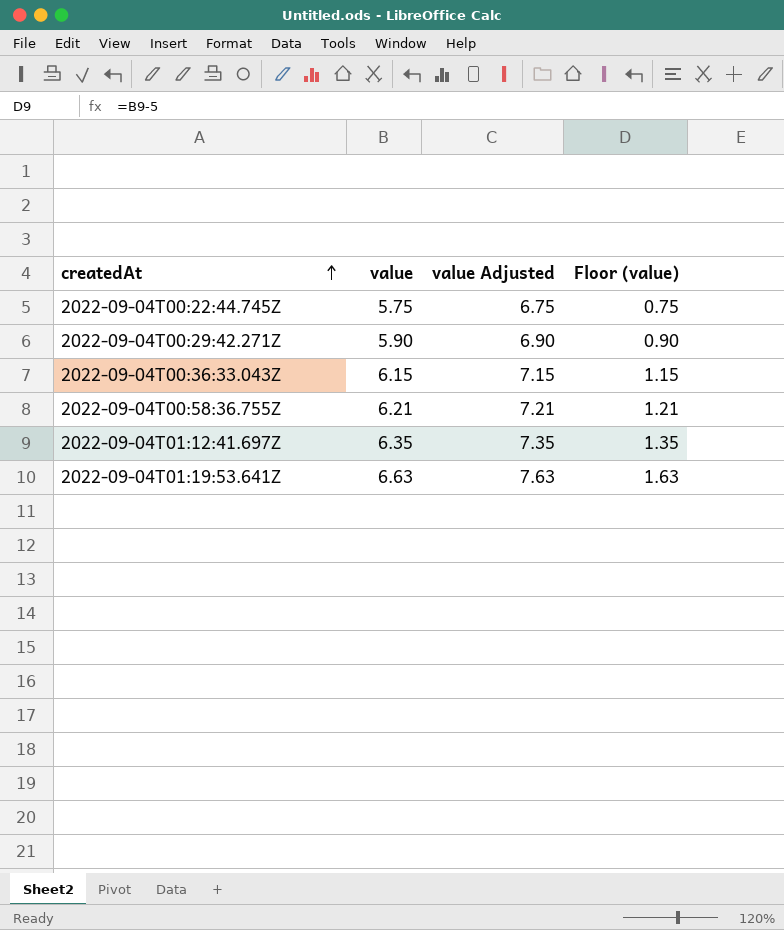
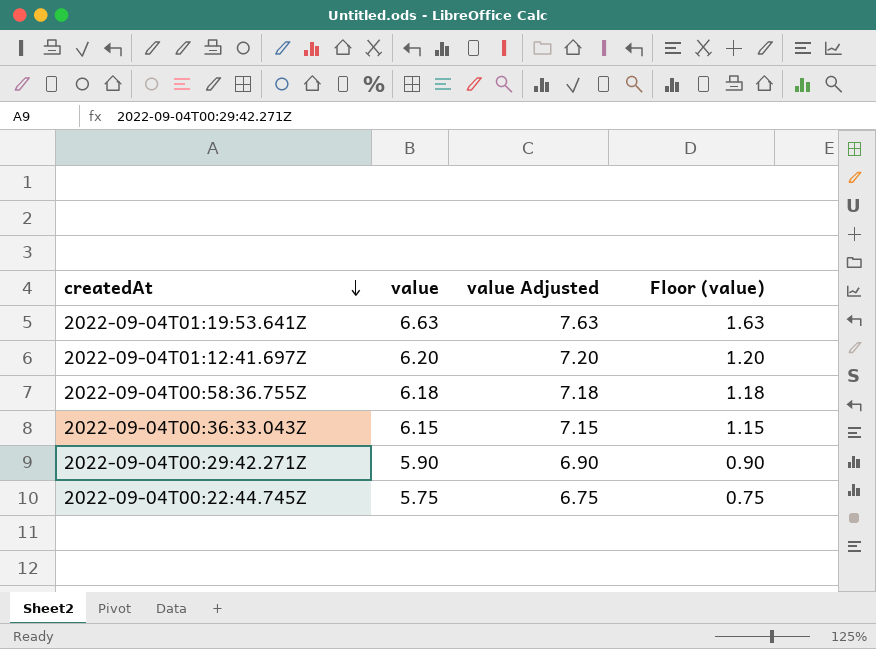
row order: createdAt ascending -> createdAt descending
2022-09-04T01:12:41.697Z | value: 6.35 -> 6.20
2022-09-04T01:12:41.697Z | value Adjusted: 7.35 -> 7.20
2022-09-04T01:12:41.697Z | Floor (value): 1.35 -> 1.20
2022-09-04T00:58:36.755Z | value: 6.21 -> 6.18
2022-09-04T00:58:36.755Z | value Adjusted: 7.21 -> 7.18
2022-09-04T00:58:36.755Z | Floor (value): 1.21 -> 1.18

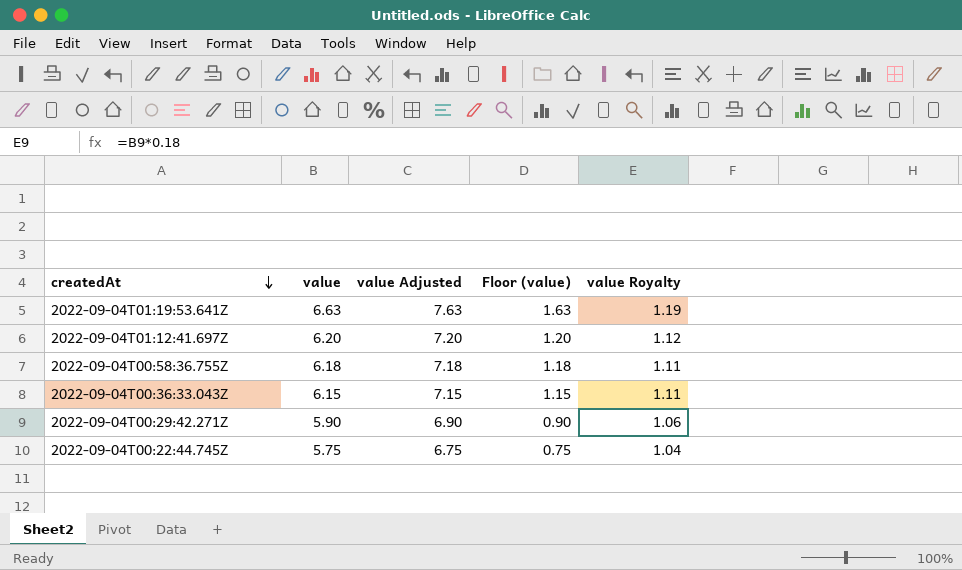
column value Royalty | formula: none -> [value] * 0.18

